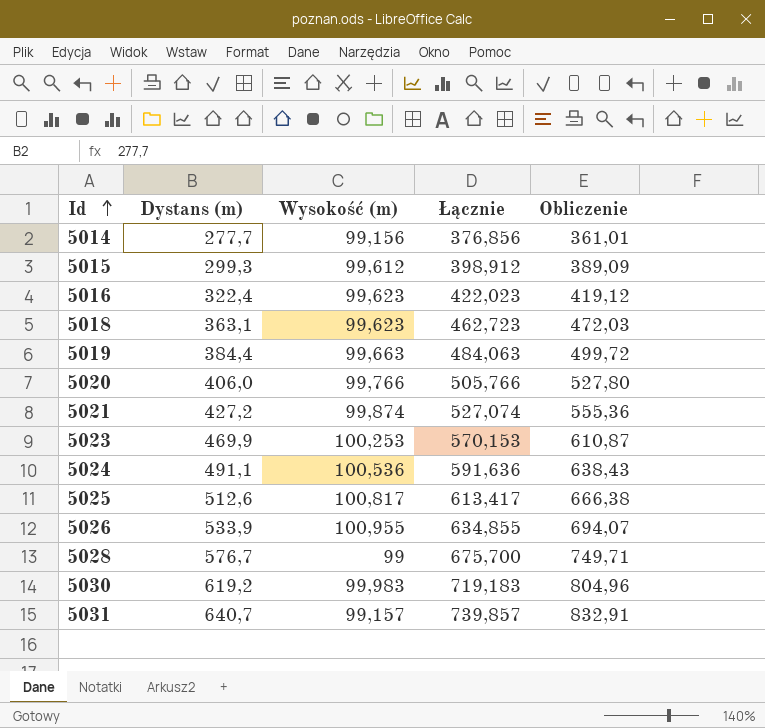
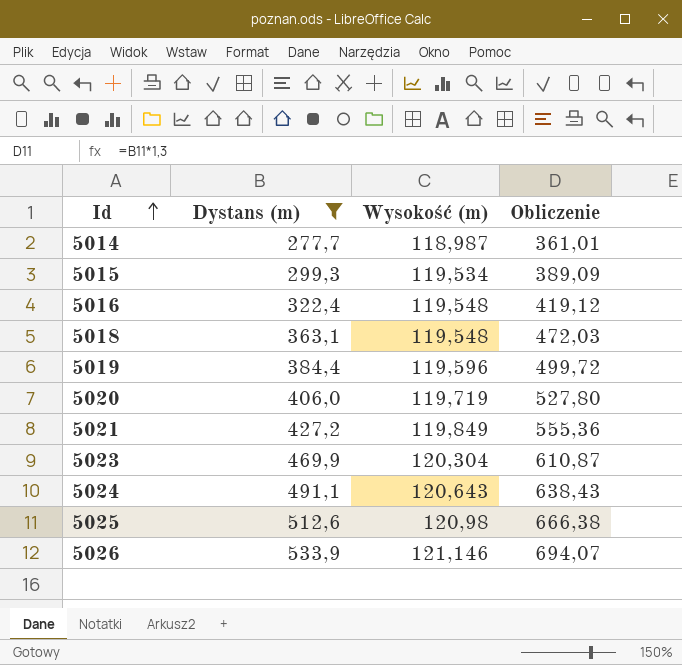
filter: none -> Dystans (m) <= 533,9
column Łącznie | formula: [Dystans (m)] + [Wysokość (m)] -> none
5014 | Wysokość (m): 99,156 -> 118,987
5015 | Wysokość (m): 99,612 -> 119,534
5016 | Wysokość (m): 99,623 -> 119,548
5018 | Wysokość (m): 99,623 -> 119,548
5019 | Wysokość (m): 99,663 -> 119,596
5020 | Wysokość (m): 99,766 -> 119,719
5021 | Wysokość (m): 99,874 -> 119,849
5023 | Wysokość (m): 100,253 -> 120,304
5024 | Wysokość (m): 100,536 -> 120,643
5025 | Wysokość (m): 100,817 -> 120,98
5026 | Wysokość (m): 100,955 -> 121,146

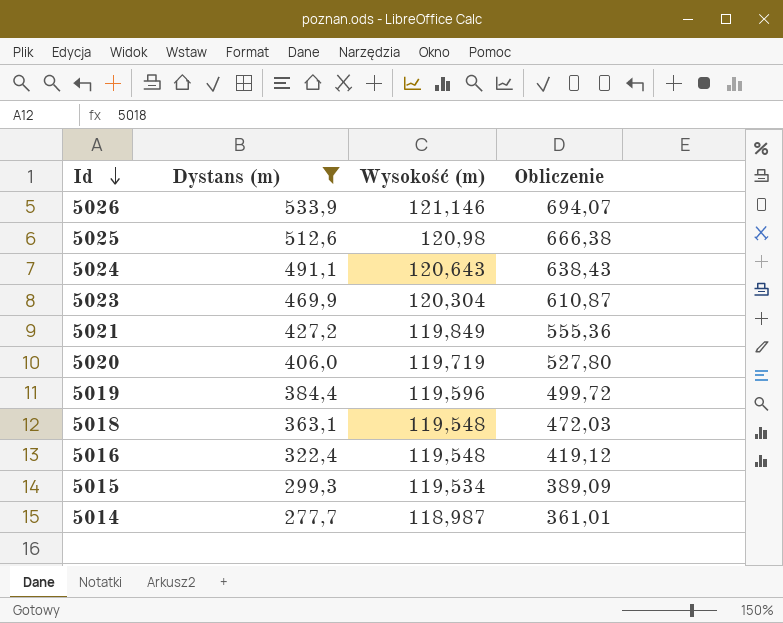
row order: Id ascending -> Id descending

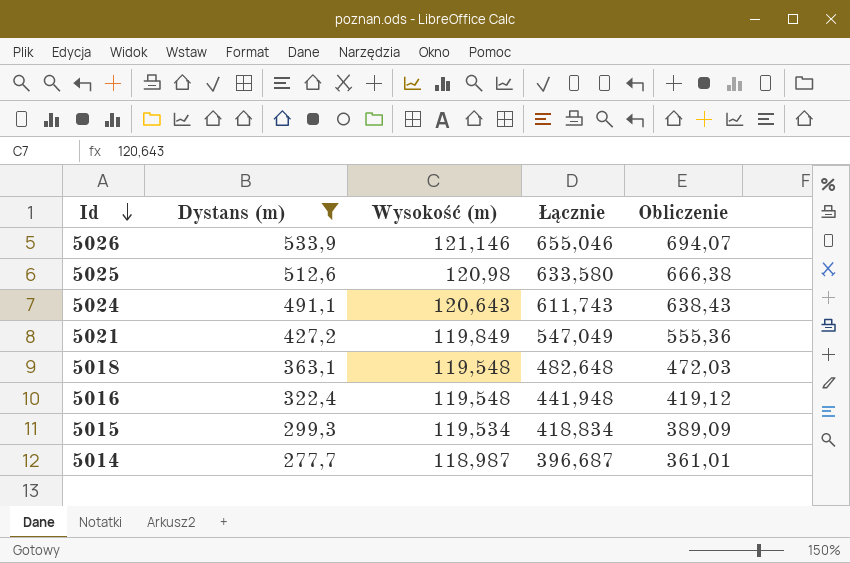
column Łącznie | formula: none -> [Dystans (m)] + [Wysokość (m)]
row 5023: 469,9 | 120,304 | 610,87 -> none
row 5020: 406,0 | 119,719 | 527,80 -> none
row 5019: 384,4 | 119,596 | 499,72 -> none

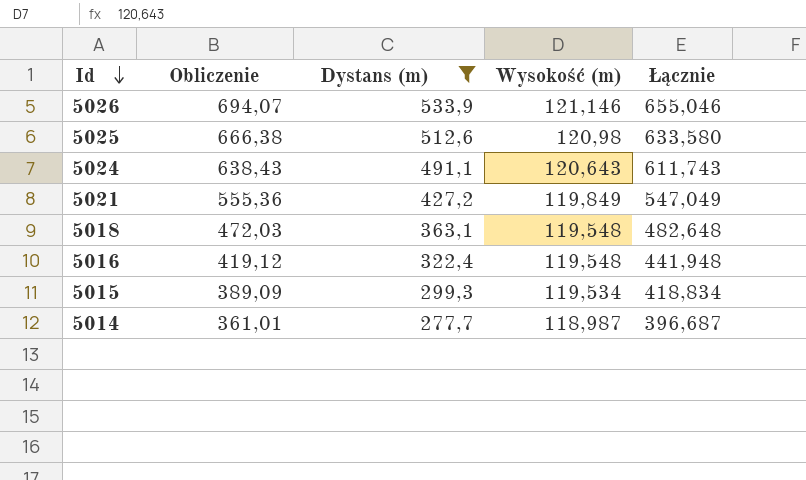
column Obliczenie | position: 5 -> 2

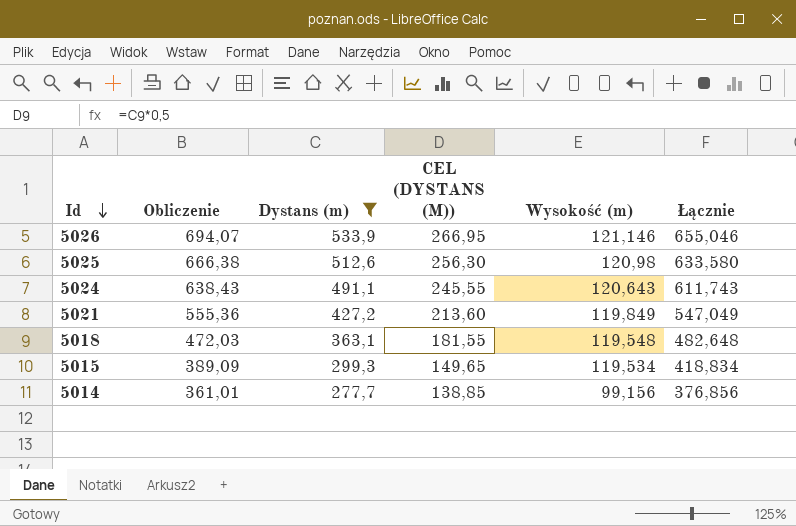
column CEL (DYSTANS (M)) | formula: none -> [Dystans (m)] * 0,5
row 5016: 419,12 | 322,4 | 119,548 | 441,948 -> none
5014 | Wysokość (m): 118,987 -> 99,156
5014 | Łącznie: 396,687 -> 376,856

